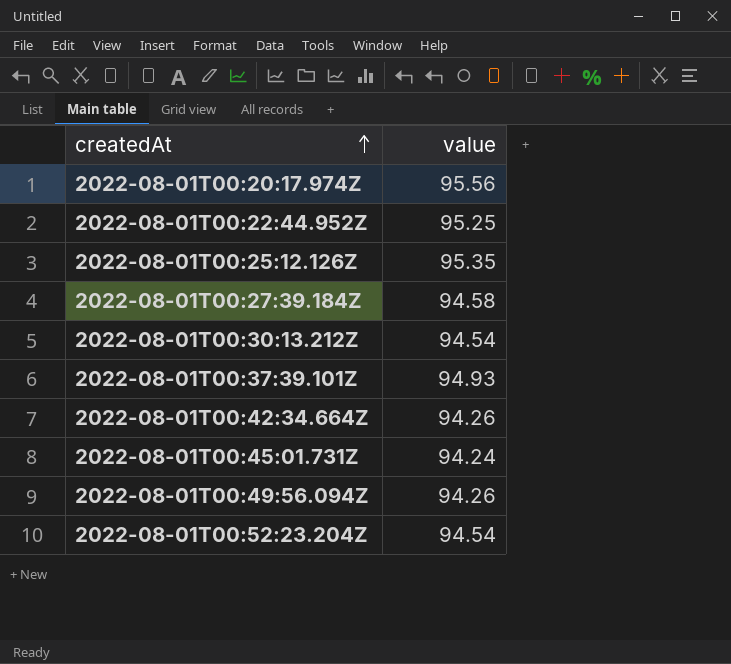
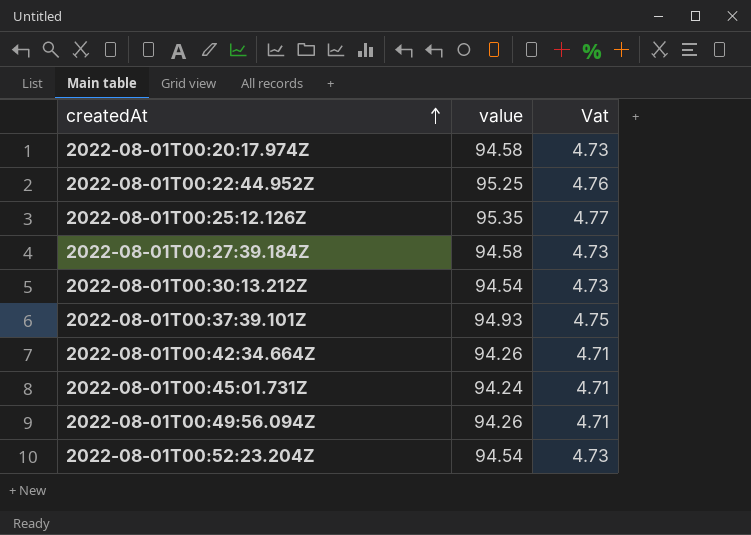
column Vat | formula: none -> [value] * 0.05
2022-08-01T00:20:17.974Z | value: 95.56 -> 94.58

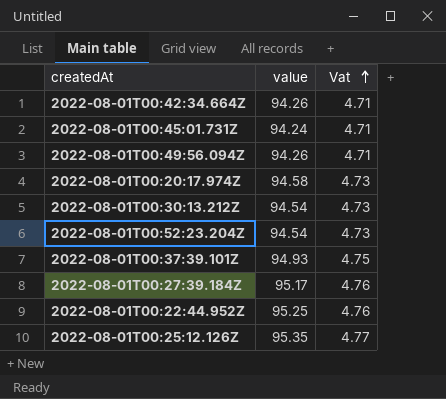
row order: createdAt ascending -> Vat ascending
2022-08-01T00:27:39.184Z | value: 94.58 -> 95.17
2022-08-01T00:27:39.184Z | Vat: 4.73 -> 4.76

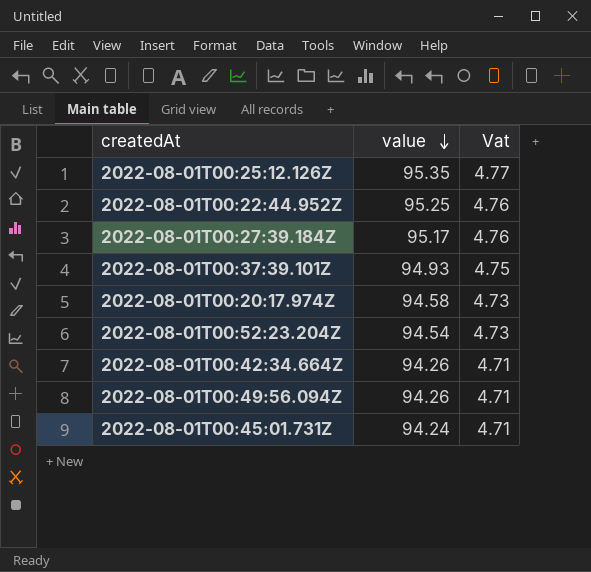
row order: Vat ascending -> value descending
row 2022-08-01T00:30:13.212Z: 94.54 | 4.73 -> none

